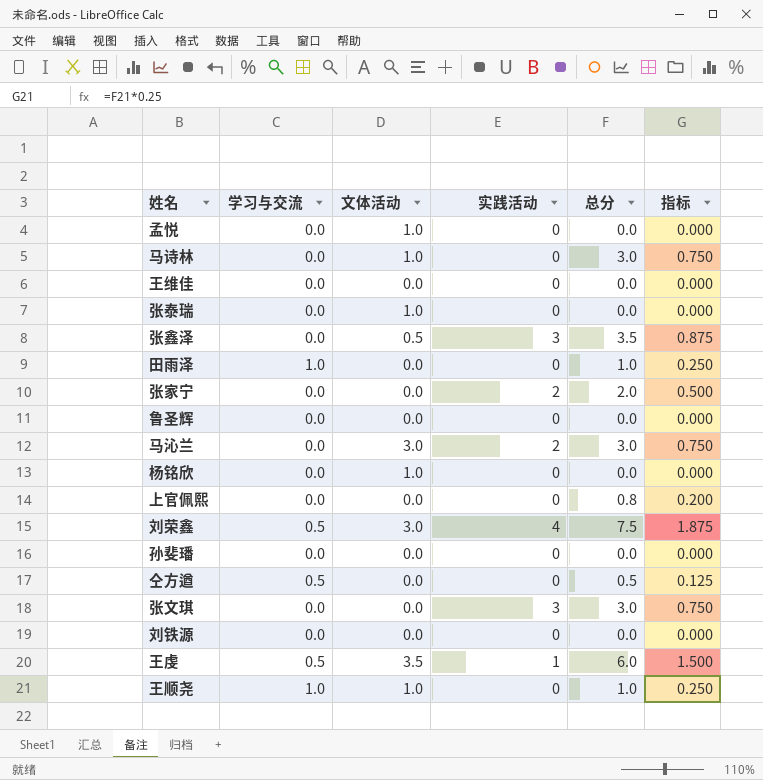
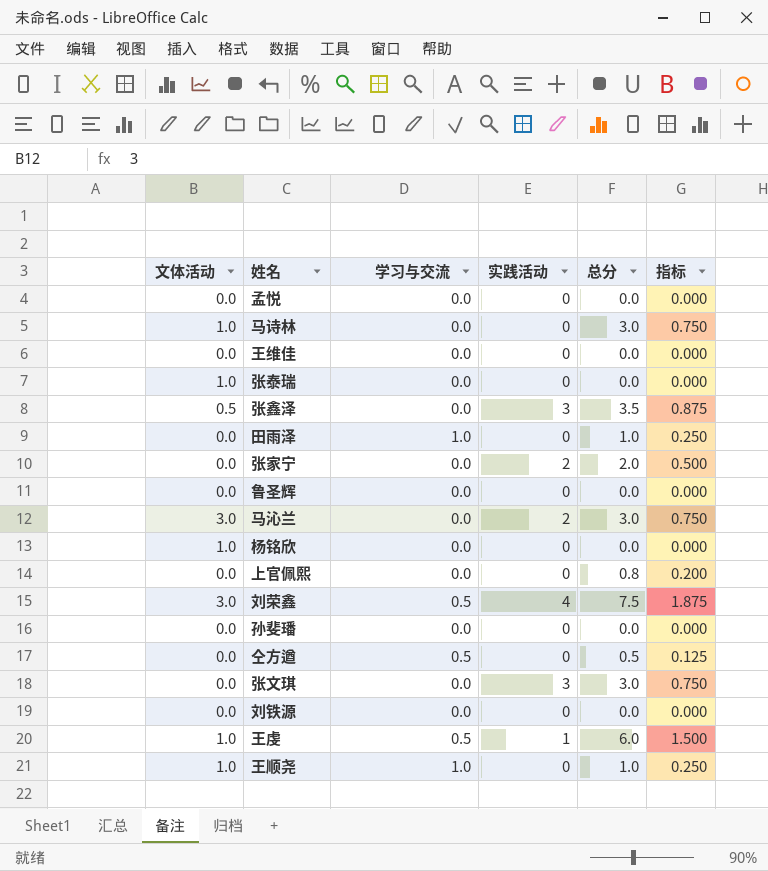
column 文体活动 | position: 3 -> 1
孟悦 | 文体活动: 1.0 -> 0.0
王虔 | 文体活动: 3.5 -> 1.0

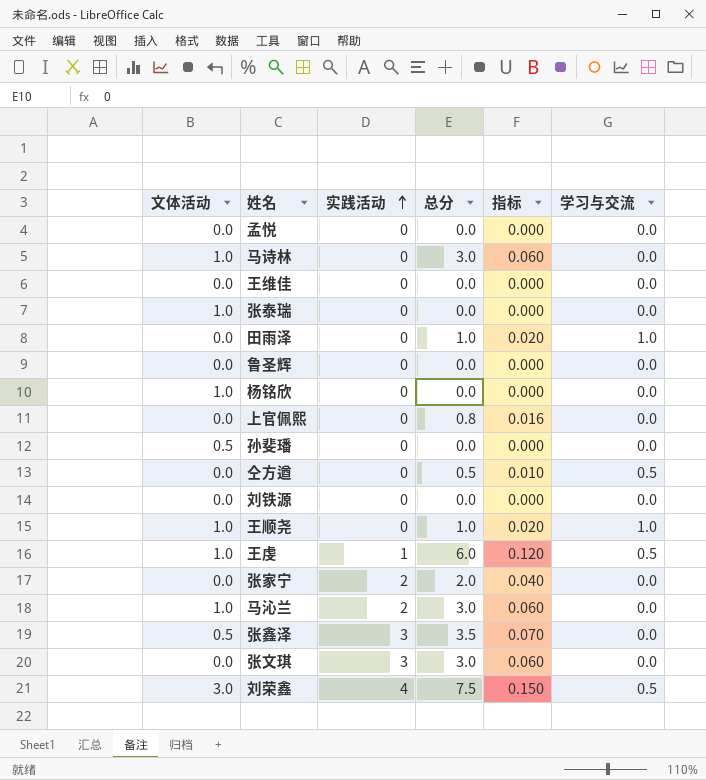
row order: none -> 实践活动 ascending
column 指标 | formula: [总分] * 0.25 -> [总分] * 0.02
column 学习与交流 | position: 3 -> 6
孙斐璠 | 文体活动: 0.0 -> 0.5
马沁兰 | 文体活动: 3.0 -> 1.0

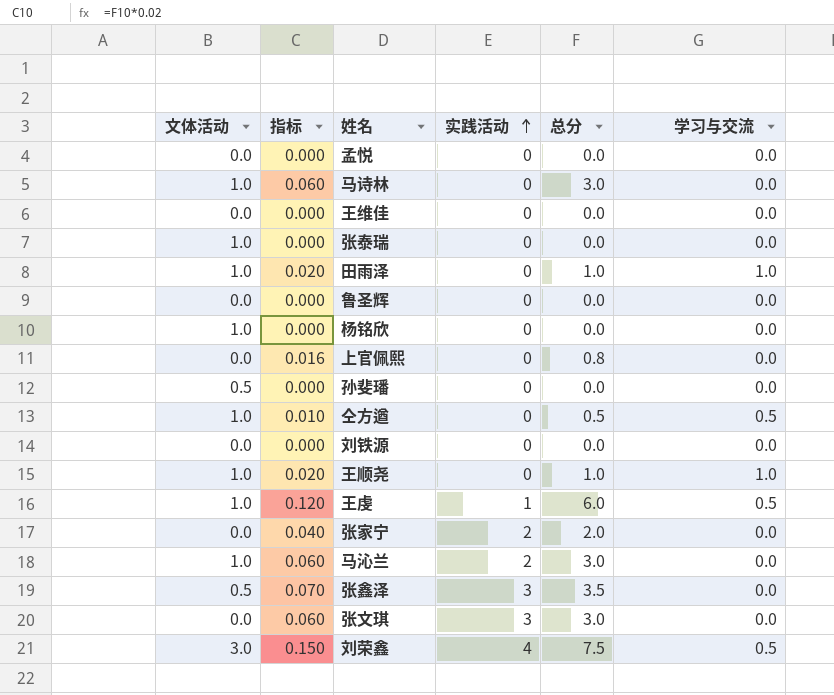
column 指标 | position: 5 -> 2
田雨泽 | 文体活动: 0.0 -> 1.0
仝方遒 | 文体活动: 0.0 -> 1.0

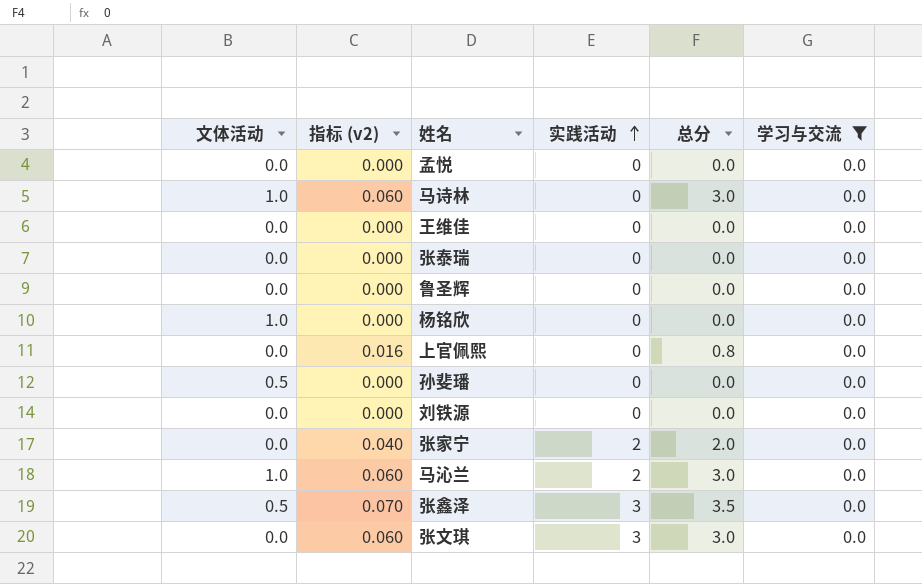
filter: none -> 学习与交流 = 0.0
column name: 指标 -> 指标 (v2)
张泰瑞 | 文体活动: 1.0 -> 0.0

